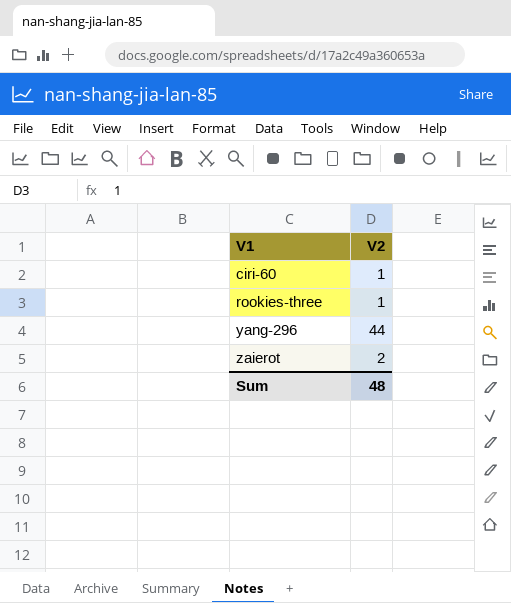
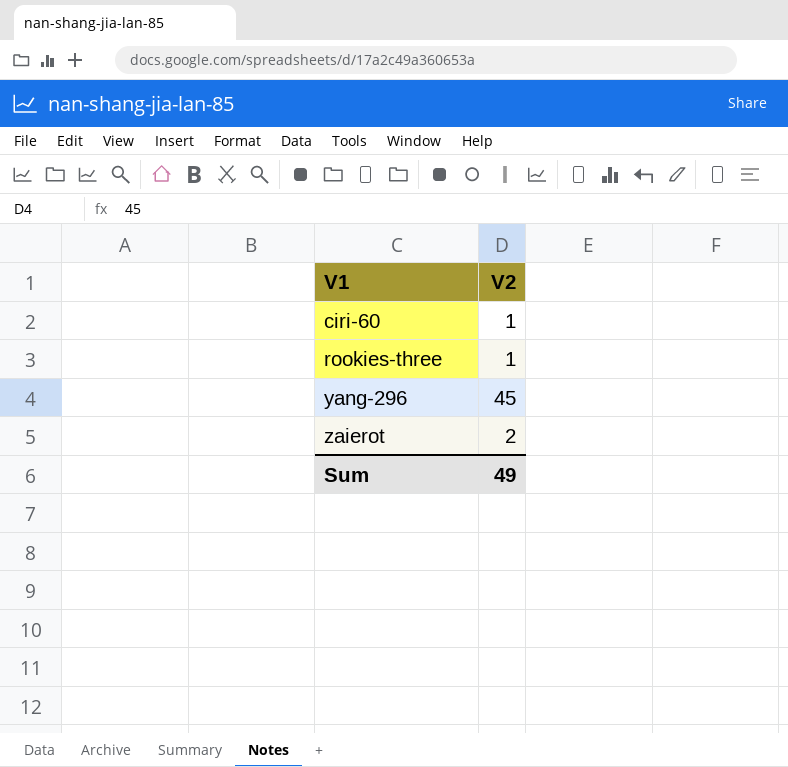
yang-296 | V2: 44 -> 45
Sum | V2: 48 -> 49

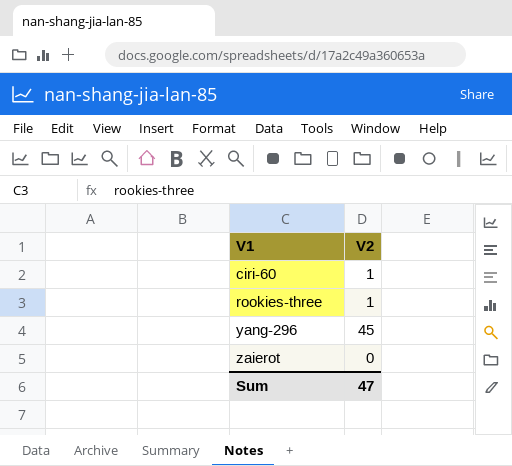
zaierot | V2: 2 -> 0
Sum | V2: 49 -> 47

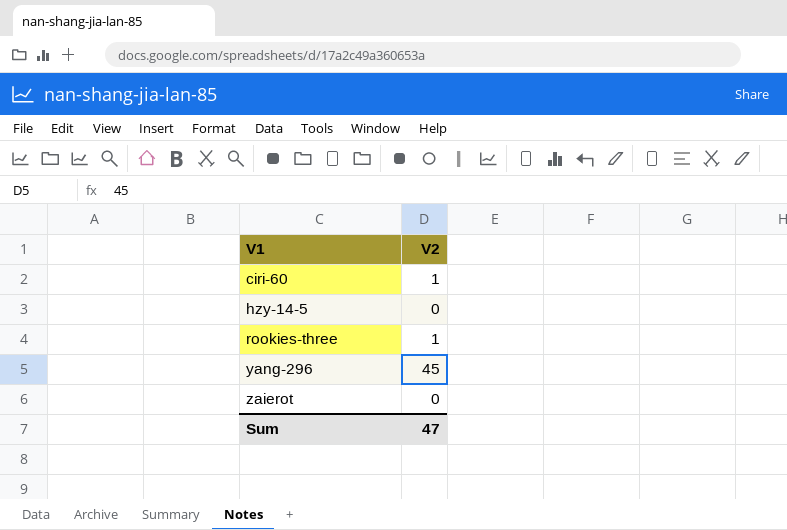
row hzy-14-5: none -> 0

